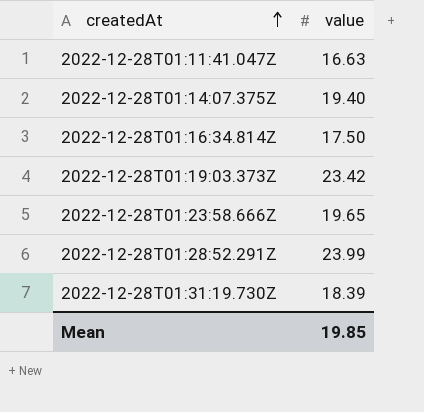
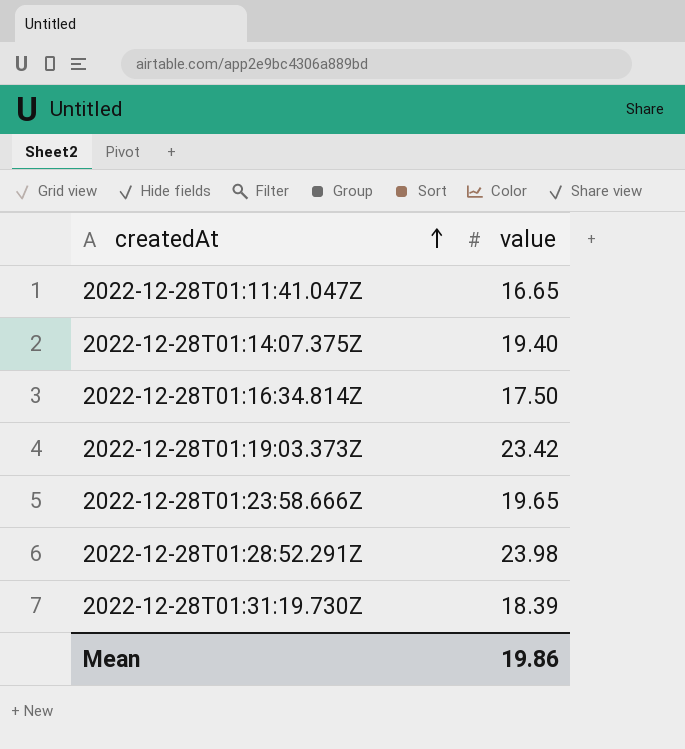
2022-12-28T01:11:41.047Z | value: 16.63 -> 16.65
2022-12-28T01:28:52.291Z | value: 23.99 -> 23.98
Mean | value: 19.85 -> 19.86

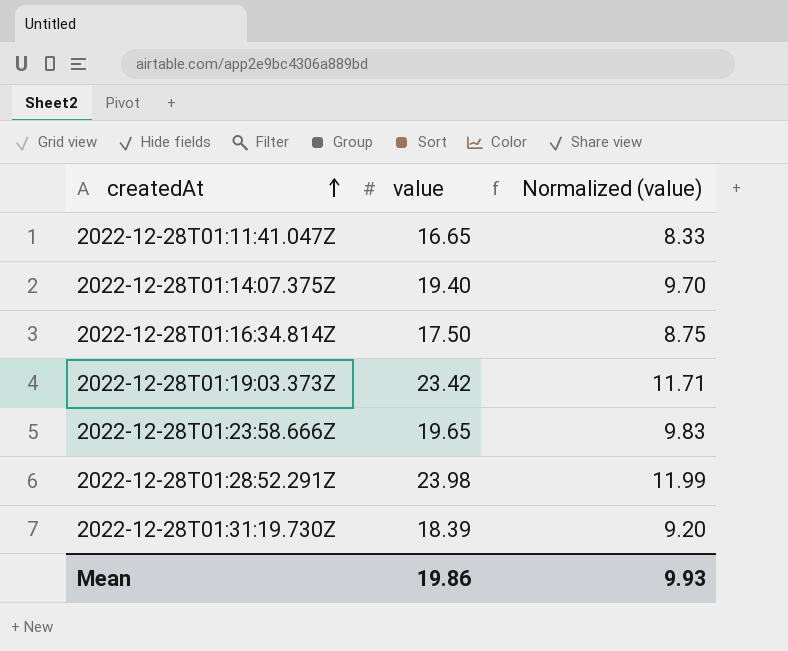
column Normalized (value) | formula: none -> [value] * 0.5

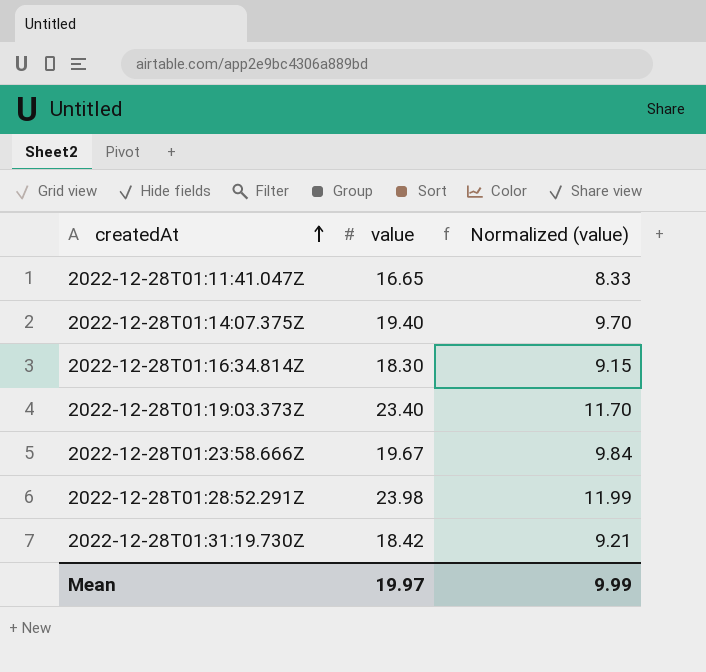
2022-12-28T01:16:34.814Z | value: 17.50 -> 18.30
2022-12-28T01:16:34.814Z | Normalized (value): 8.75 -> 9.15
2022-12-28T01:19:03.373Z | value: 23.42 -> 23.40
2022-12-28T01:19:03.373Z | Normalized (value): 11.71 -> 11.70
2022-12-28T01:23:58.666Z | value: 19.65 -> 19.67
2022-12-28T01:23:58.666Z | Normalized (value): 9.83 -> 9.84
2022-12-28T01:31:19.730Z | value: 18.39 -> 18.42
2022-12-28T01:31:19.730Z | Normalized (value): 9.20 -> 9.21
Mean | value: 19.86 -> 19.97
Mean | Normalized (value): 9.93 -> 9.99

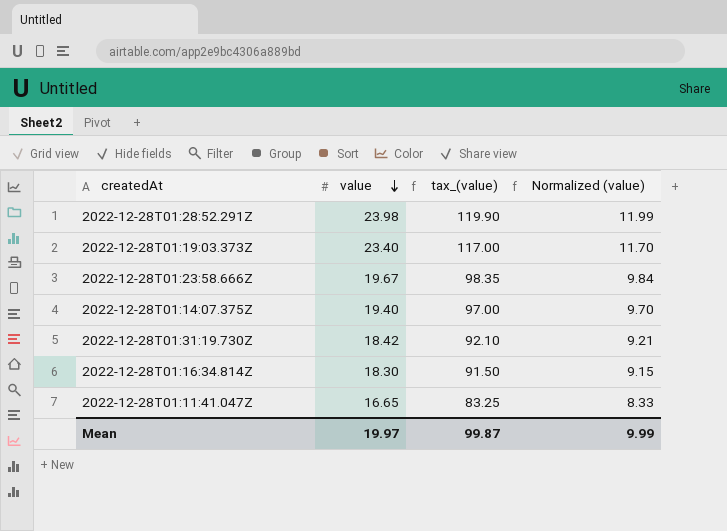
row order: createdAt ascending -> value descending
column tax_(value) | formula: none -> [value] * 5

